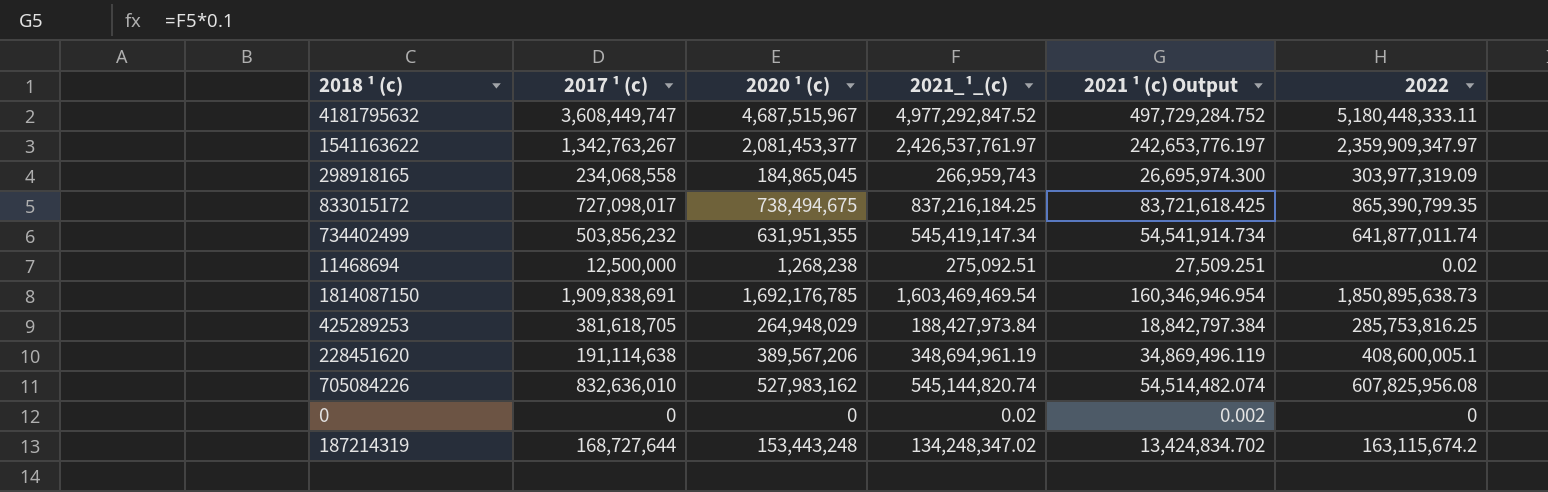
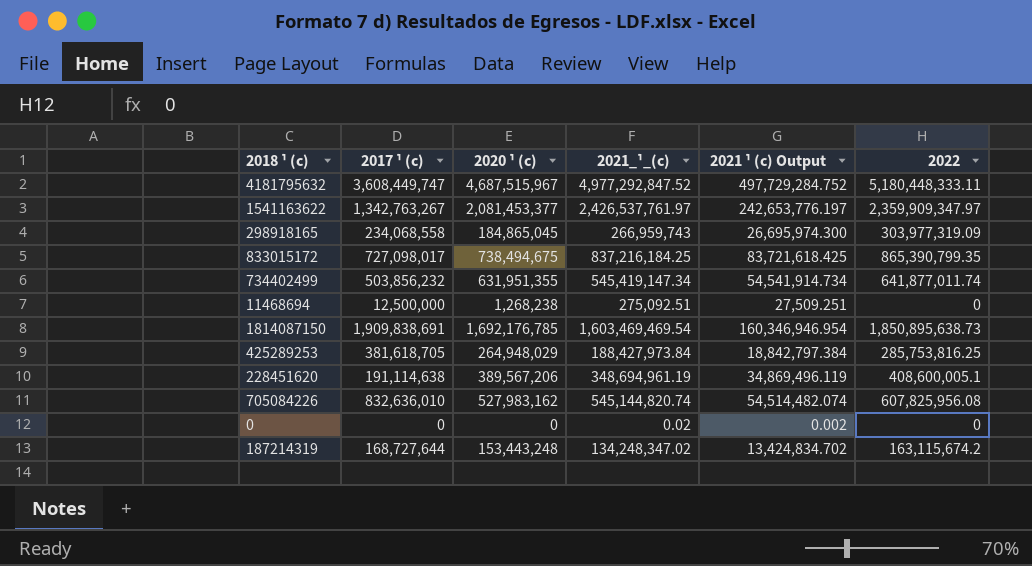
11468694 | 2022: 0.02 -> 0

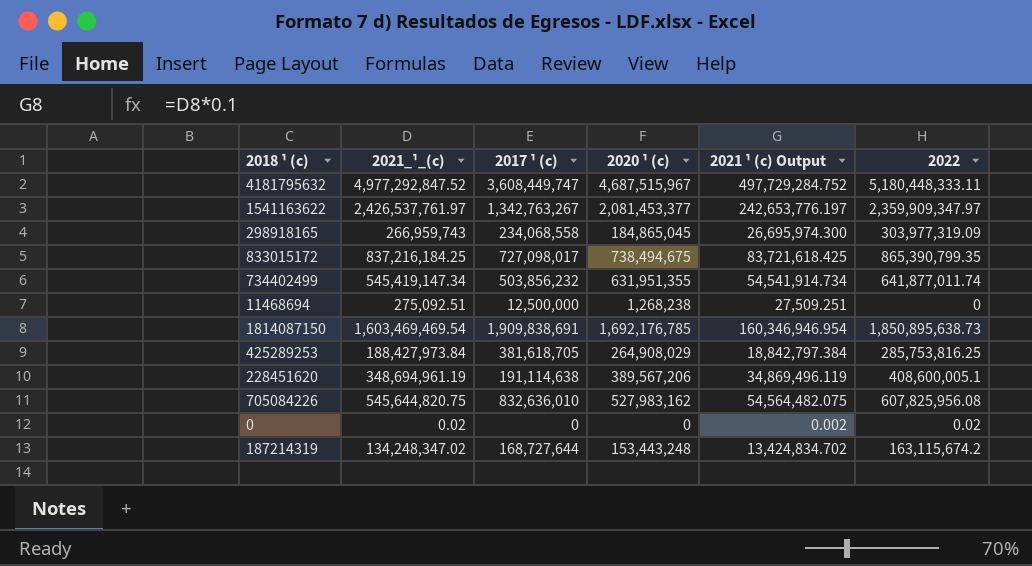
column 2021_¹_(c) | position: 4 -> 2
425289253 | 2020 ¹ (c): 264,948,029 -> 264,908,029
705084226 | 2021_¹_(c): 545,144,820.74 -> 545,644,820.75
705084226 | 2021 ¹ (c) Output: 54,514,482.074 -> 54,564,482.075
0 | 2022: 0 -> 0.02

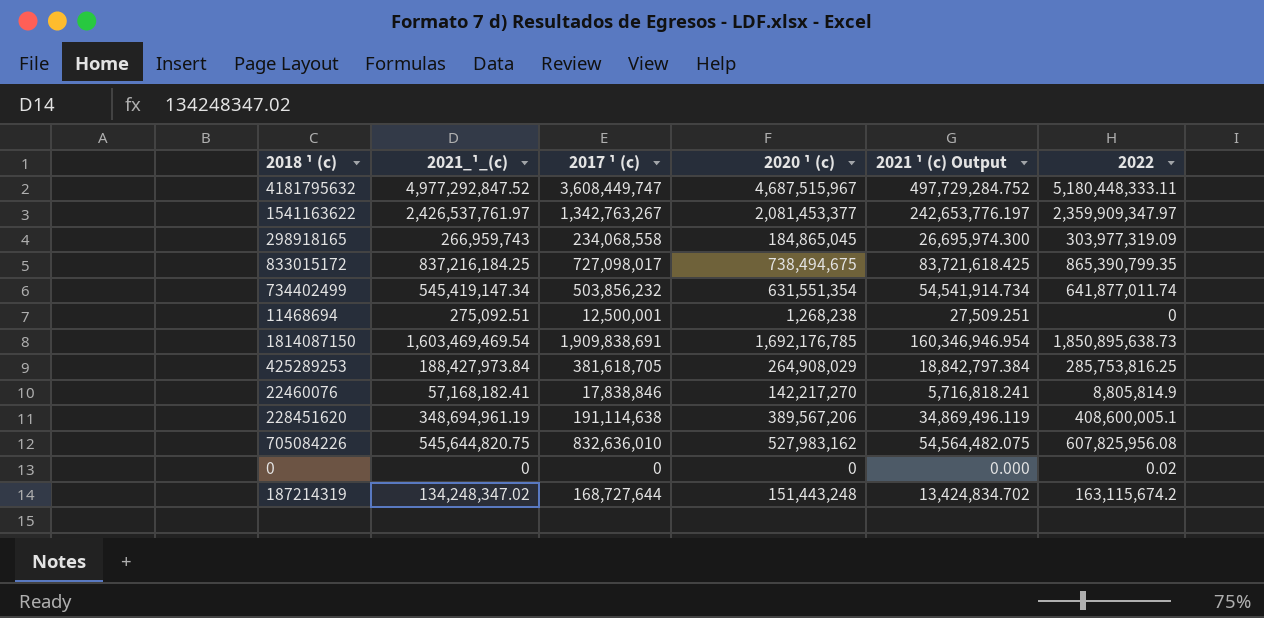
734402499 | 2020 ¹ (c): 631,951,355 -> 631,551,354
11468694 | 2017 ¹ (c): 12,500,000 -> 12,500,001
row 22460076: none -> 57,168,182.41 | 17,838,846 | 142,217,270 | 5,716,818.241 | 8,805,814.9
0 | 2021_¹_(c): 0.02 -> 0
0 | 2021 ¹ (c) Output: 0.002 -> 0.000
187214319 | 2020 ¹ (c): 153,443,248 -> 151,443,248

